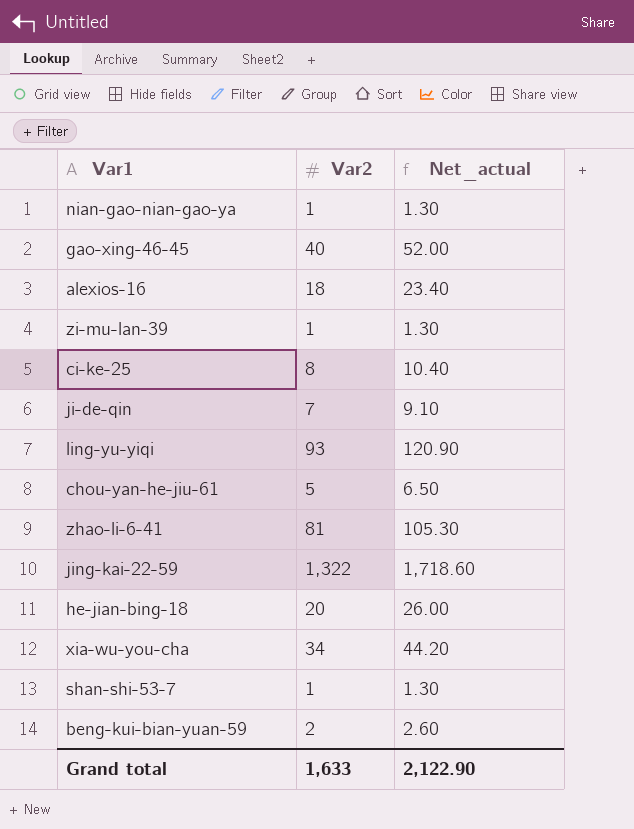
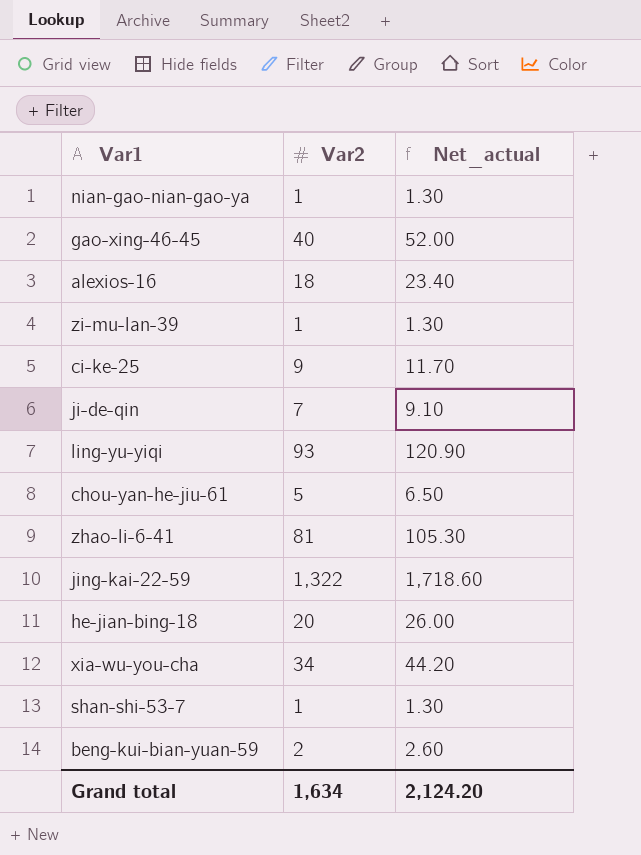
ci-ke-25 | Var2: 8 -> 9
ci-ke-25 | Net_actual: 10.40 -> 11.70
Grand total | Var2: 1,633 -> 1,634
Grand total | Net_actual: 2,122.90 -> 2,124.20

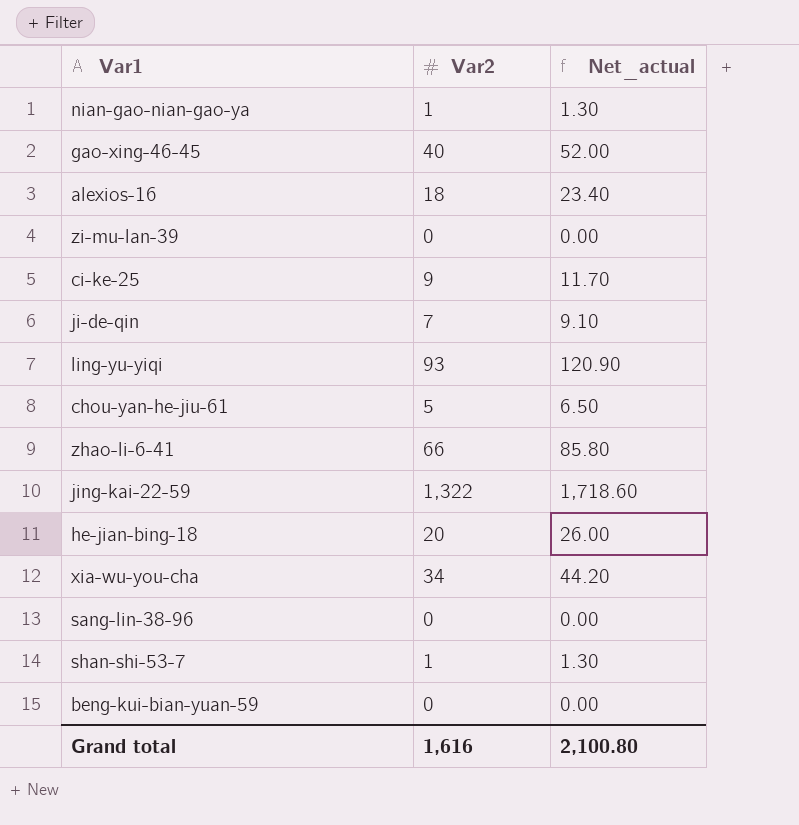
zi-mu-lan-39 | Var2: 1 -> 0
zi-mu-lan-39 | Net_actual: 1.30 -> 0.00
zhao-li-6-41 | Var2: 81 -> 66
zhao-li-6-41 | Net_actual: 105.30 -> 85.80
row sang-lin-38-96: none -> 0 | 0.00
beng-kui-bian-yuan-59 | Var2: 2 -> 0
beng-kui-bian-yuan-59 | Net_actual: 2.60 -> 0.00
Grand total | Var2: 1,634 -> 1,616
Grand total | Net_actual: 2,124.20 -> 2,100.80

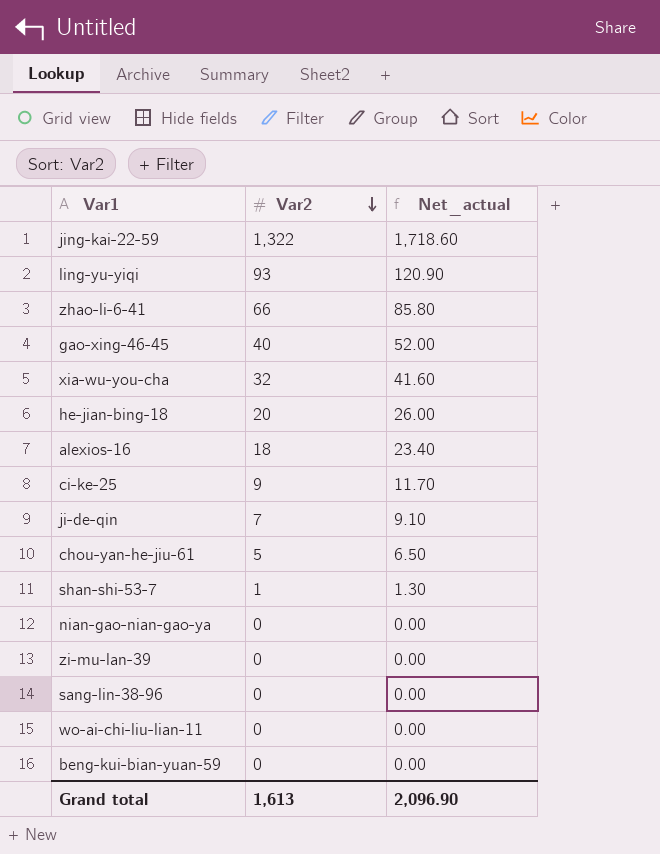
row order: none -> Var2 descending
xia-wu-you-cha | Var2: 34 -> 32
xia-wu-you-cha | Net_actual: 44.20 -> 41.60
nian-gao-nian-gao-ya | Var2: 1 -> 0
nian-gao-nian-gao-ya | Net_actual: 1.30 -> 0.00
row wo-ai-chi-liu-lian-11: none -> 0 | 0.00
Grand total | Var2: 1,616 -> 1,613
Grand total | Net_actual: 2,100.80 -> 2,096.90

